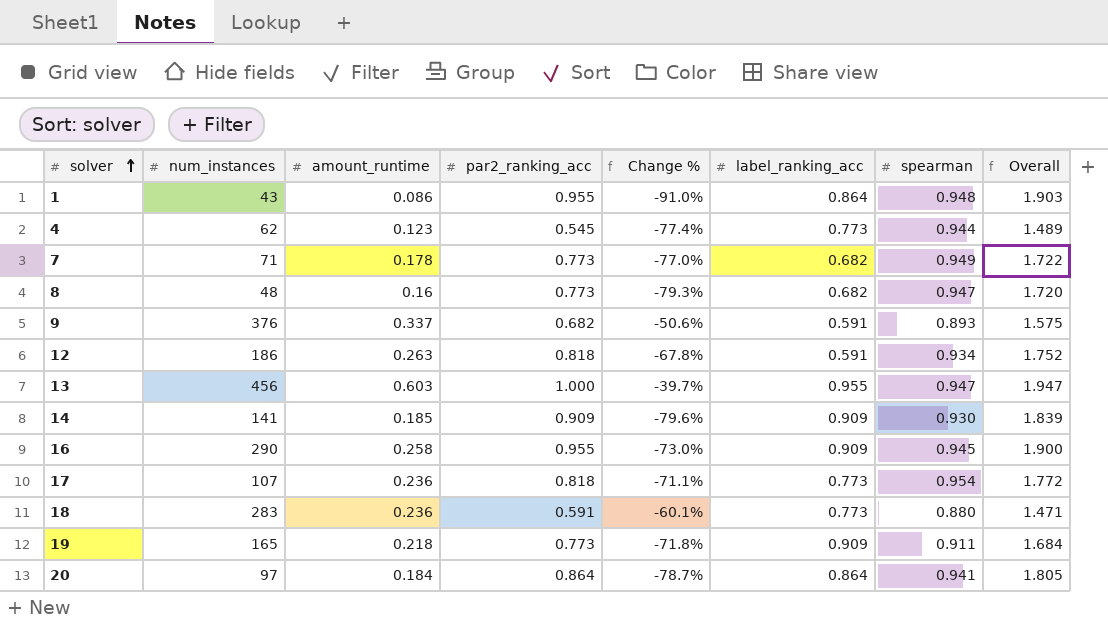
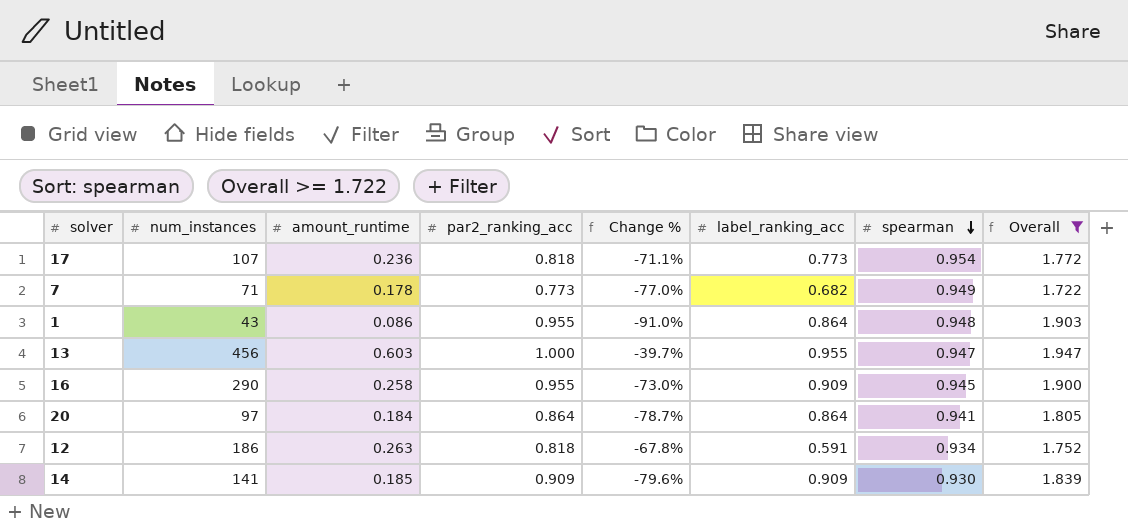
filter: none -> Overall >= 1.722
row order: solver ascending -> spearman descending

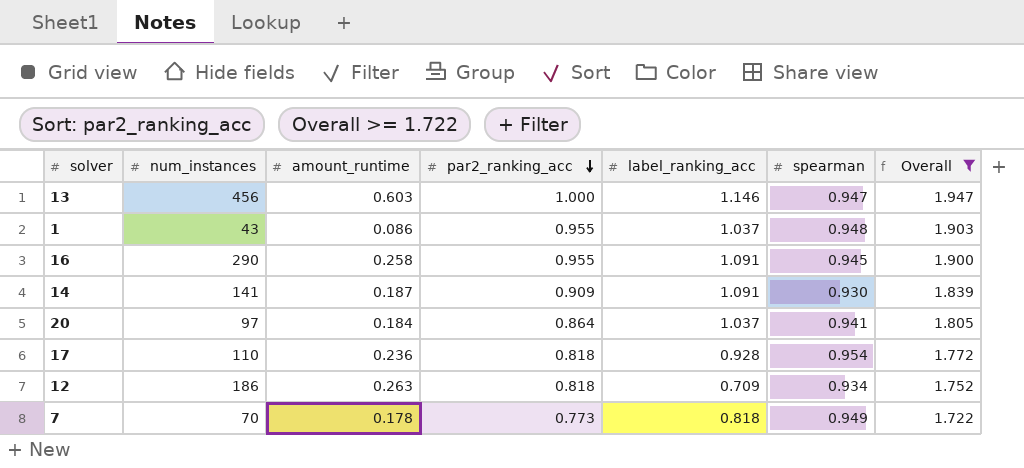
row order: spearman descending -> par2_ranking_acc descending
column Change % | formula: ([amount_runtime] - [par2_ranking_acc]) / [par2_ranking_acc] -> none
13 | label_ranking_acc: 0.955 -> 1.146
1 | label_ranking_acc: 0.864 -> 1.037
16 | label_ranking_acc: 0.909 -> 1.091
14 | amount_runtime: 0.185 -> 0.187
14 | label_ranking_acc: 0.909 -> 1.091
20 | label_ranking_acc: 0.864 -> 1.037
17 | num_instances: 107 -> 110
17 | label_ranking_acc: 0.773 -> 0.928
12 | label_ranking_acc: 0.591 -> 0.709
7 | num_instances: 71 -> 70
7 | label_ranking_acc: 0.682 -> 0.818

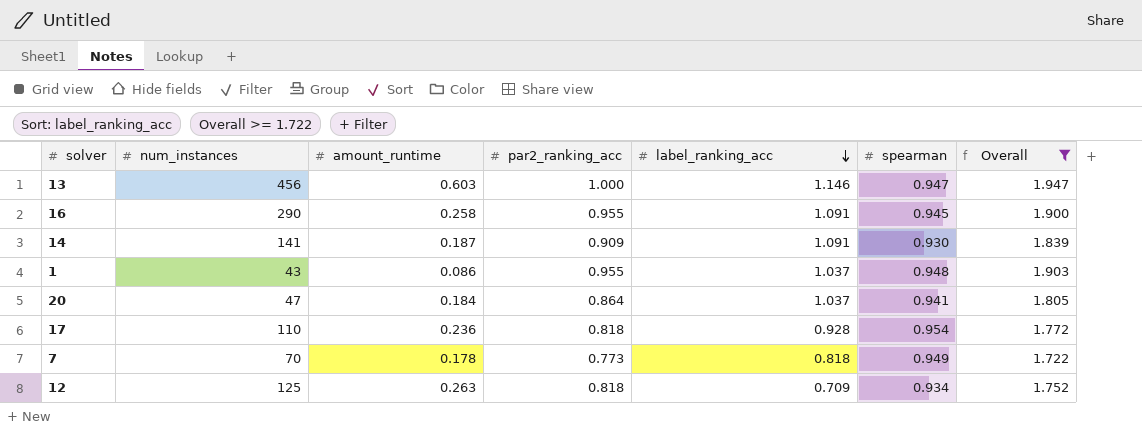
row order: par2_ranking_acc descending -> label_ranking_acc descending
20 | num_instances: 97 -> 47
12 | num_instances: 186 -> 125

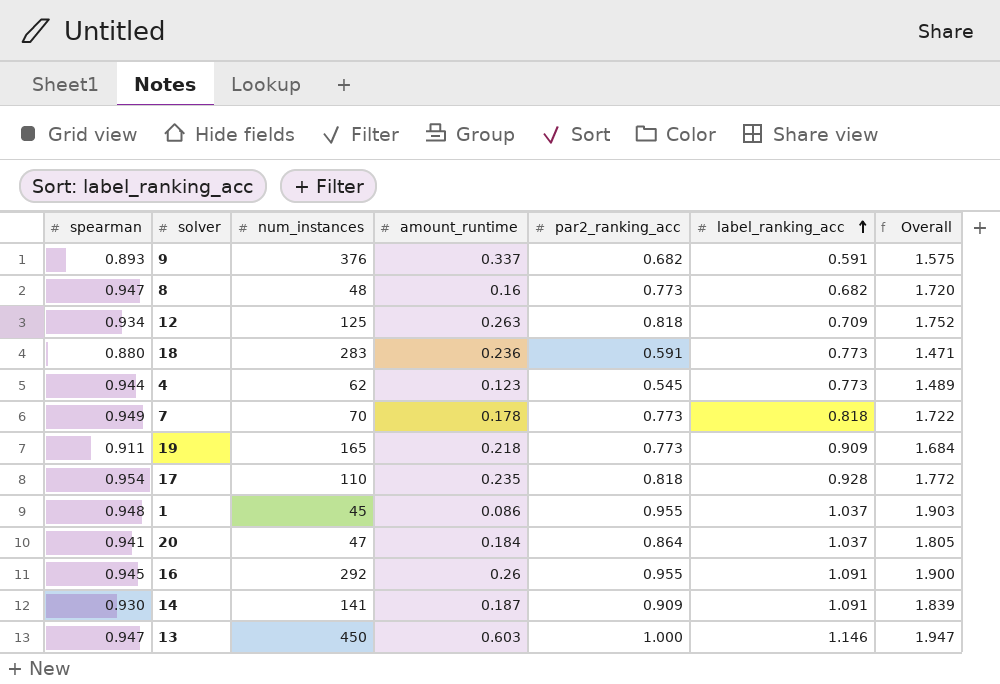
filter: Overall >= 1.722 -> none
row order: label_ranking_acc descending -> label_ranking_acc ascending
column spearman | position: 6 -> 1
17 | amount_runtime: 0.236 -> 0.235
1 | num_instances: 43 -> 45
16 | num_instances: 290 -> 292
16 | amount_runtime: 0.258 -> 0.26
13 | num_instances: 456 -> 450

